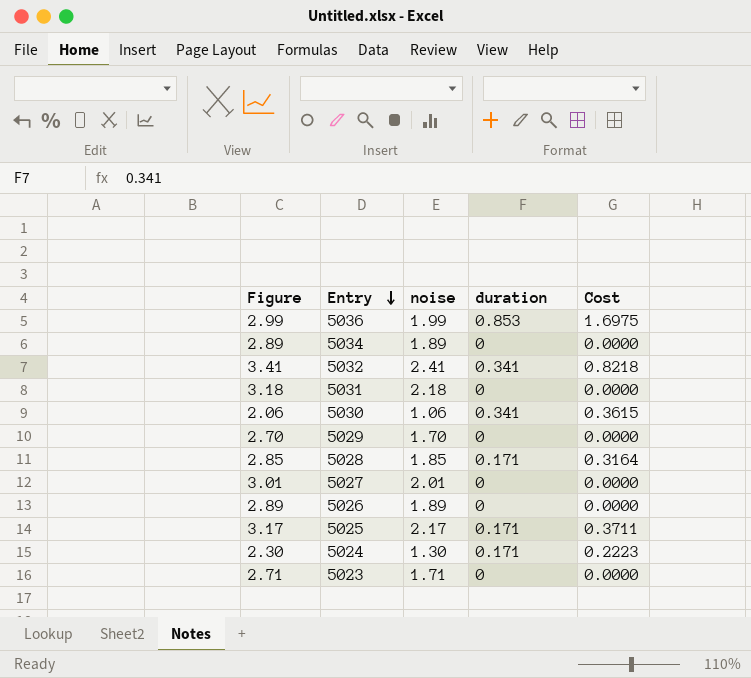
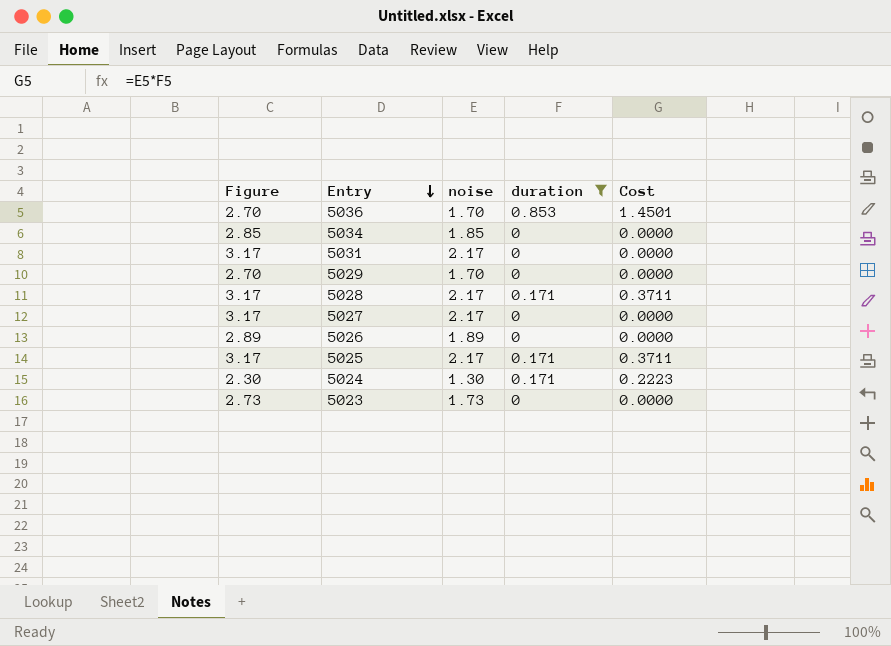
filter: none -> duration != 0.341
5036 | Figure: 2.99 -> 2.70
5036 | noise: 1.99 -> 1.70
5036 | Cost: 1.6975 -> 1.4501
5034 | Figure: 2.89 -> 2.85
5034 | noise: 1.89 -> 1.85
5031 | Figure: 3.18 -> 3.17
5031 | noise: 2.18 -> 2.17
5028 | Figure: 2.85 -> 3.17
5028 | noise: 1.85 -> 2.17
5028 | Cost: 0.3164 -> 0.3711
5027 | Figure: 3.01 -> 3.17
5027 | noise: 2.01 -> 2.17
5023 | Figure: 2.71 -> 2.73
5023 | noise: 1.71 -> 1.73

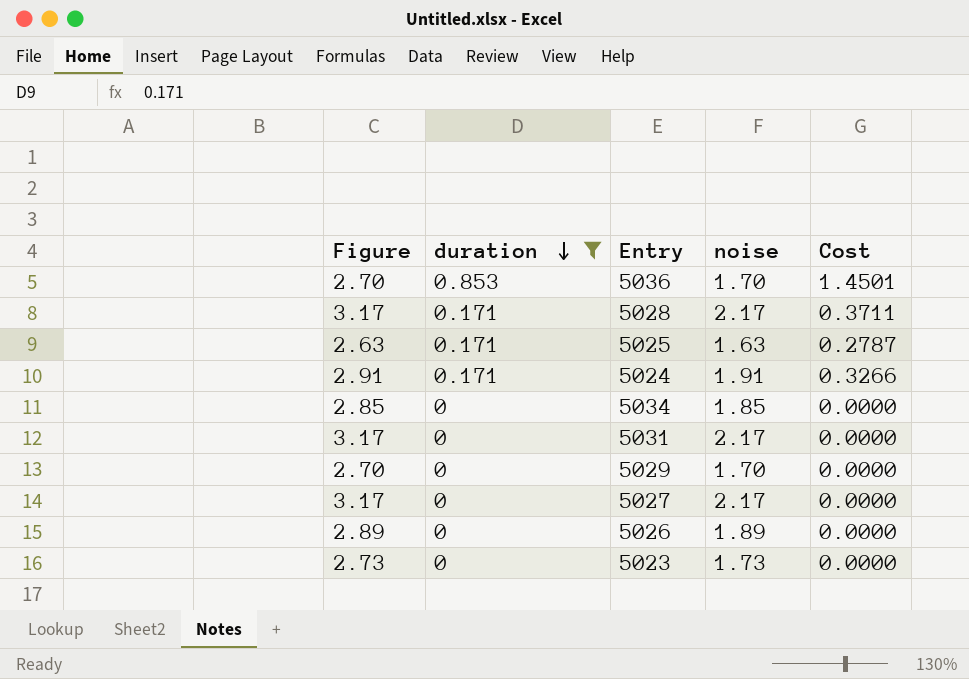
row order: Entry descending -> duration descending
column duration | position: 4 -> 2
5025 | Figure: 3.17 -> 2.63
5025 | noise: 2.17 -> 1.63
5025 | Cost: 0.3711 -> 0.2787
5024 | Figure: 2.30 -> 2.91
5024 | noise: 1.30 -> 1.91
5024 | Cost: 0.2223 -> 0.3266

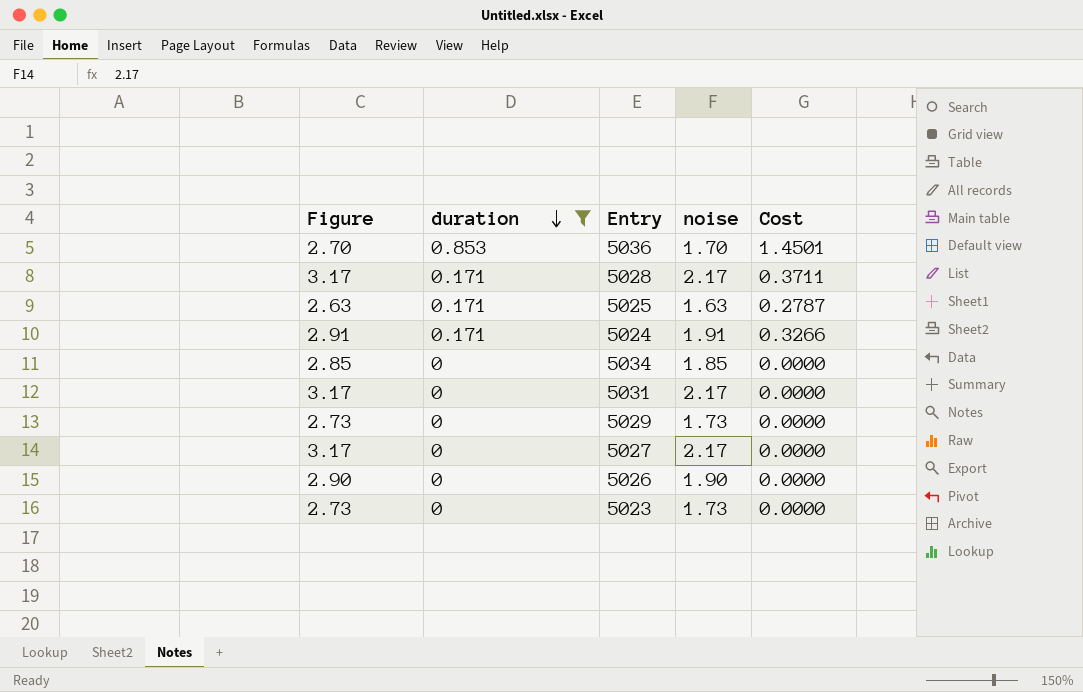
5029 | Figure: 2.70 -> 2.73
5029 | noise: 1.70 -> 1.73
5026 | Figure: 2.89 -> 2.90
5026 | noise: 1.89 -> 1.90

